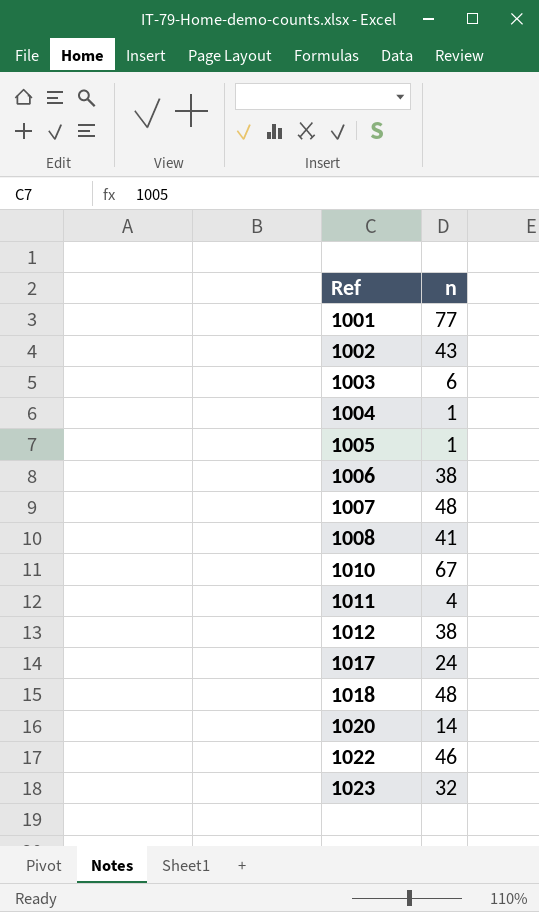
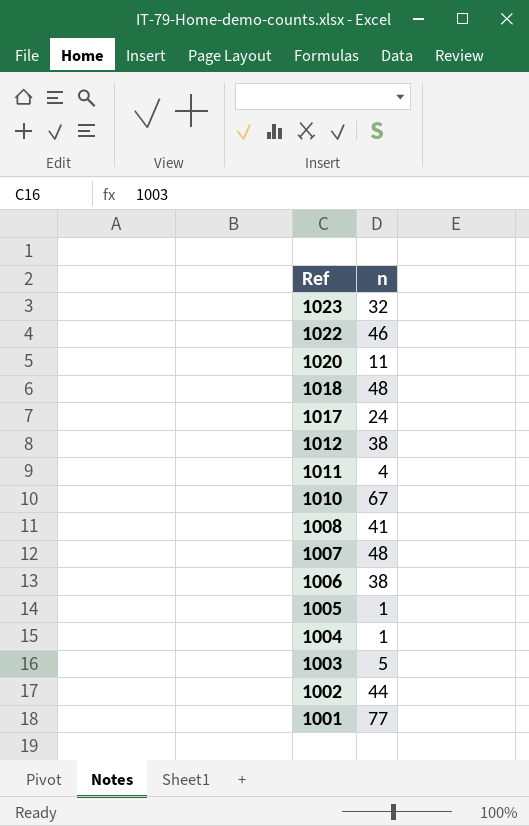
row order: Ref ascending -> Ref descending
1020 | n: 14 -> 11
1003 | n: 6 -> 5
1002 | n: 43 -> 44

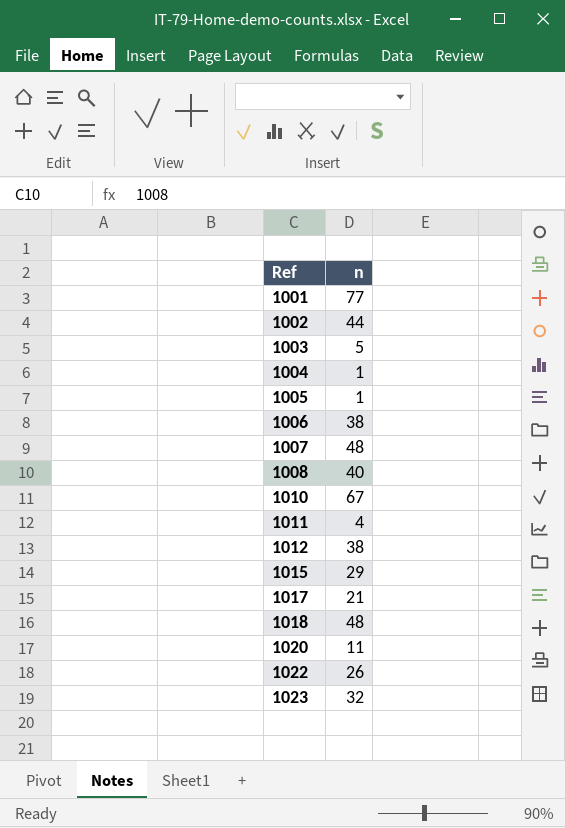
row order: Ref descending -> Ref ascending
1008 | n: 41 -> 40
row 1015: none -> 29
1017 | n: 24 -> 21
1022 | n: 46 -> 26

